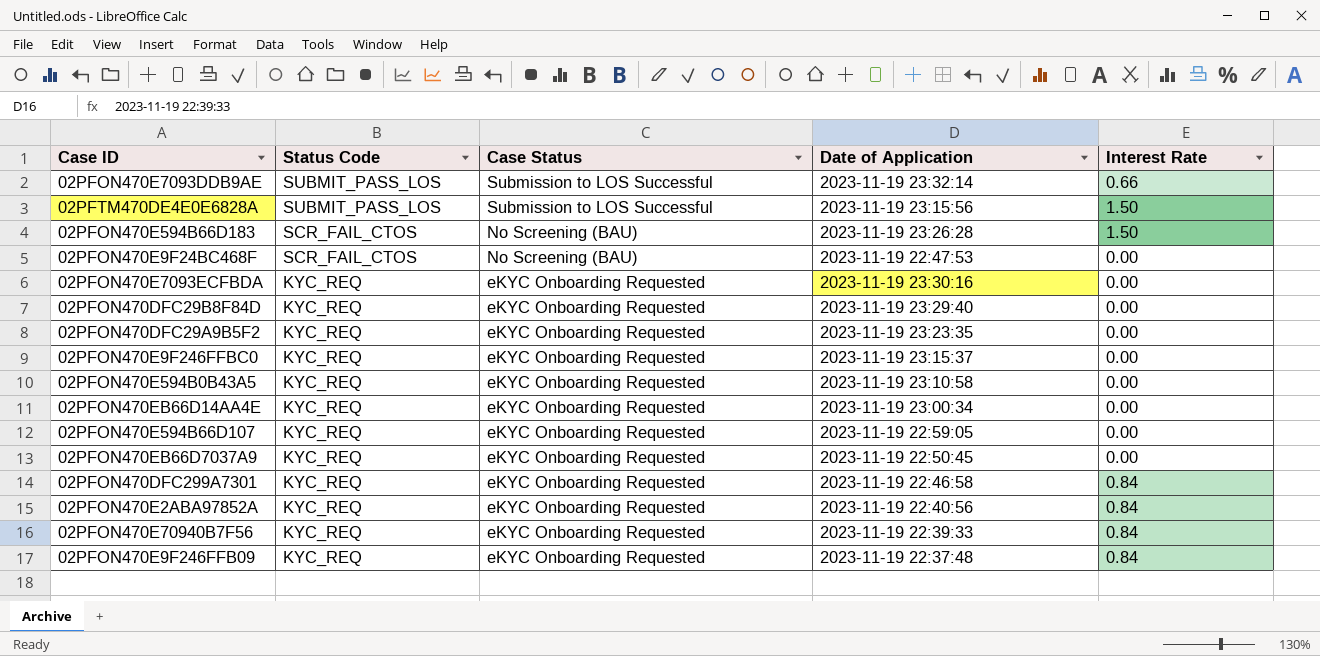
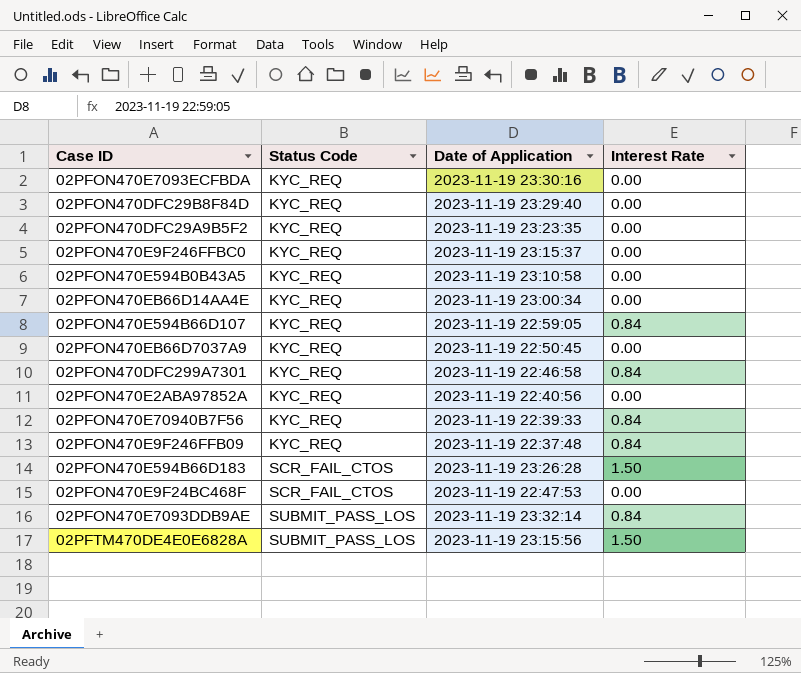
row order: Status Code descending -> Status Code ascending
column Case Status | position: 3 -> none
02PFON470E594B66D107 | Interest Rate: 0.00 -> 0.84
02PFON470E2ABA97852A | Interest Rate: 0.84 -> 0.00
02PFON470E7093DDB9AE | Interest Rate: 0.66 -> 0.84

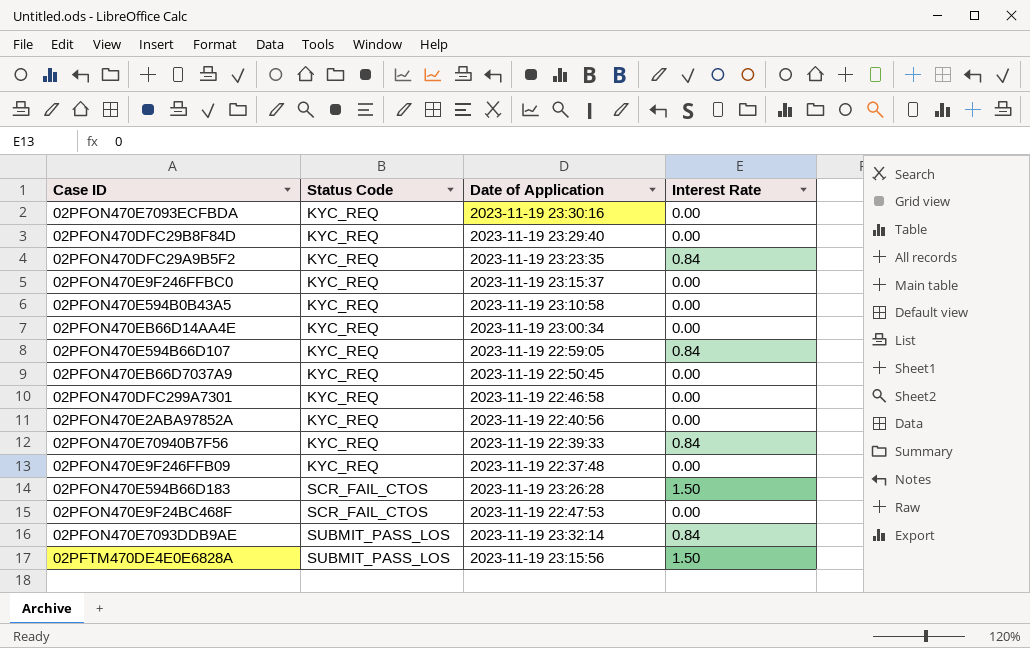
02PFON470DFC29A9B5F2 | Interest Rate: 0.00 -> 0.84
02PFON470DFC299A7301 | Interest Rate: 0.84 -> 0.00
02PFON470E9F246FFB09 | Interest Rate: 0.84 -> 0.00

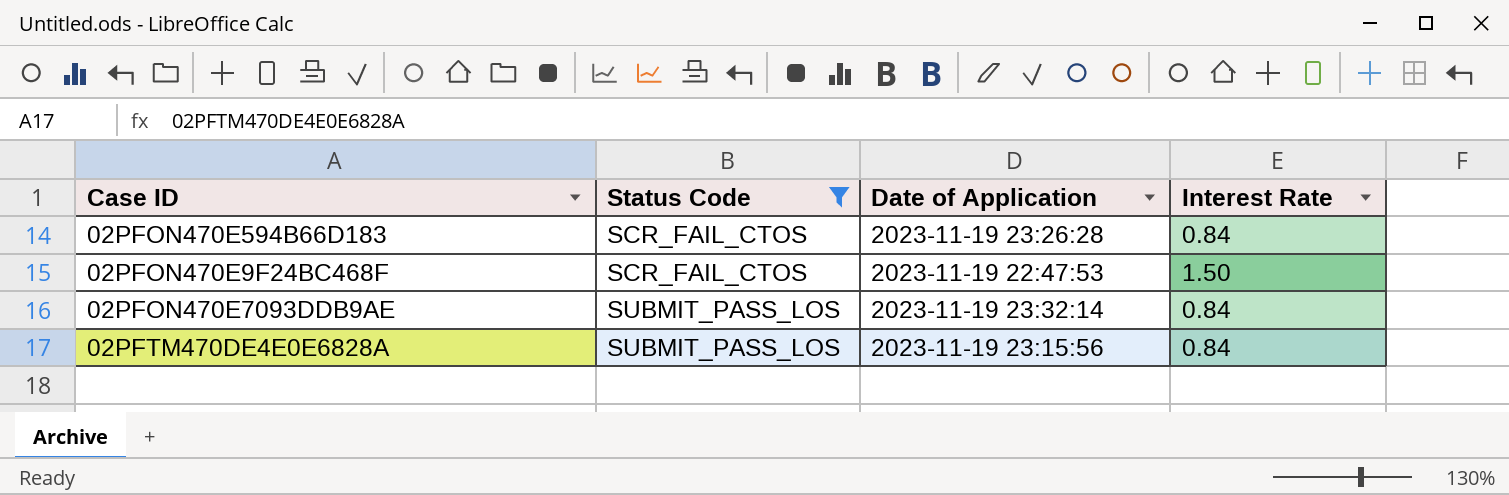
filter: none -> Status Code != KYC_REQ
02PFON470E594B66D183 | Interest Rate: 1.50 -> 0.84
02PFON470E9F24BC468F | Interest Rate: 0.00 -> 1.50
02PFTM470DE4E0E6828A | Interest Rate: 1.50 -> 0.84

